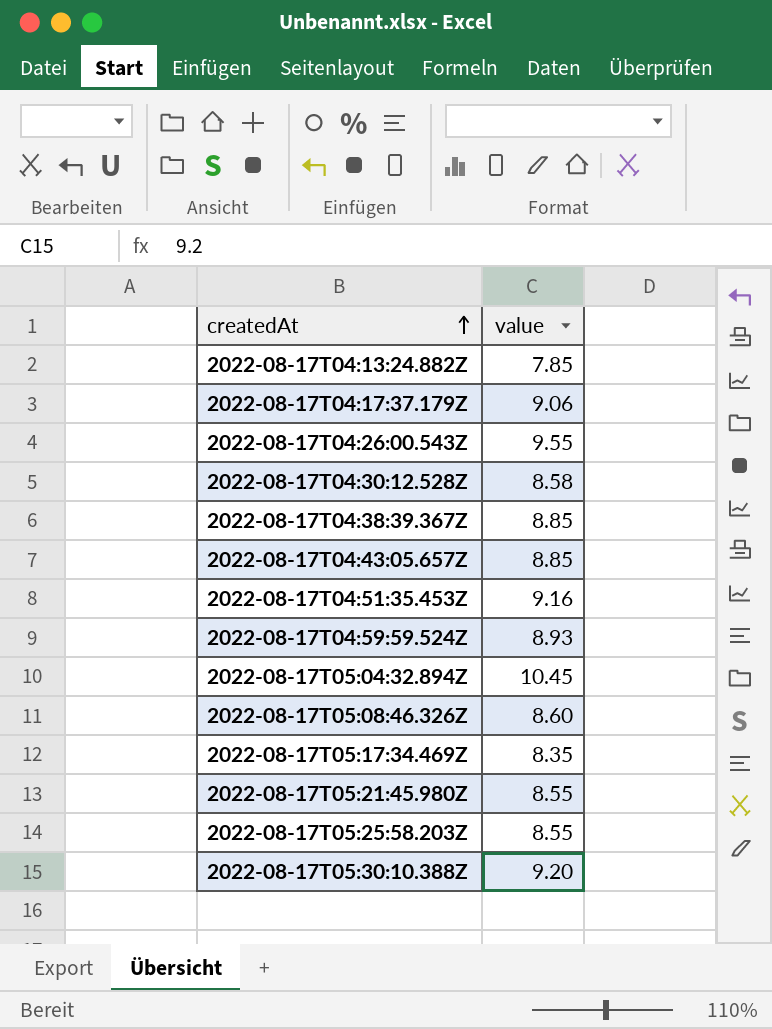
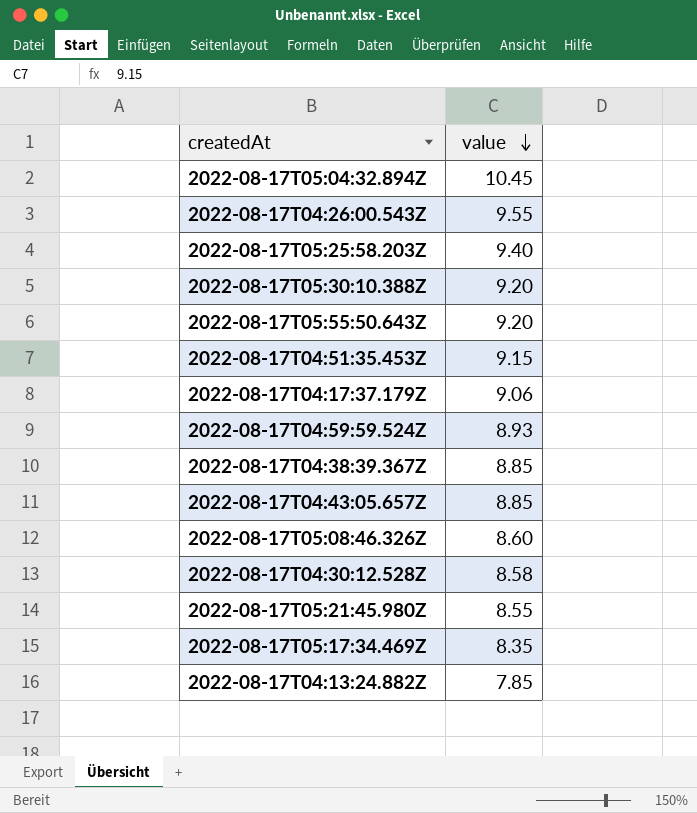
row order: createdAt ascending -> value descending
2022-08-17T05:25:58.203Z | value: 8.55 -> 9.40
row 2022-08-17T05:55:50.643Z: none -> 9.20
2022-08-17T04:51:35.453Z | value: 9.16 -> 9.15

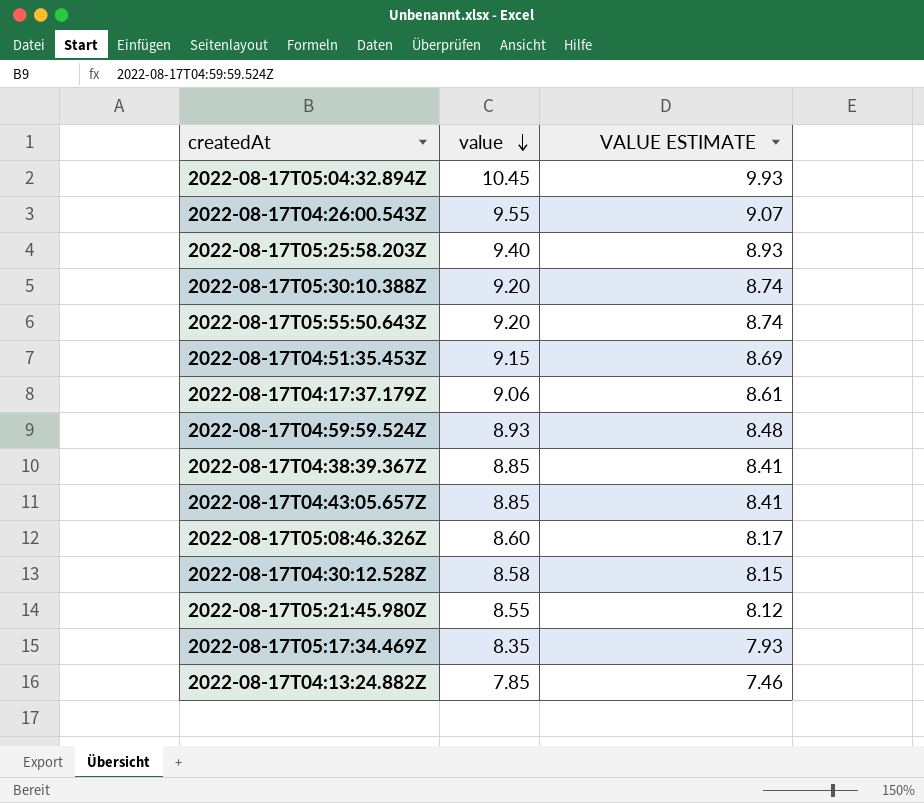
column VALUE ESTIMATE | formula: none -> [value] * 0.95

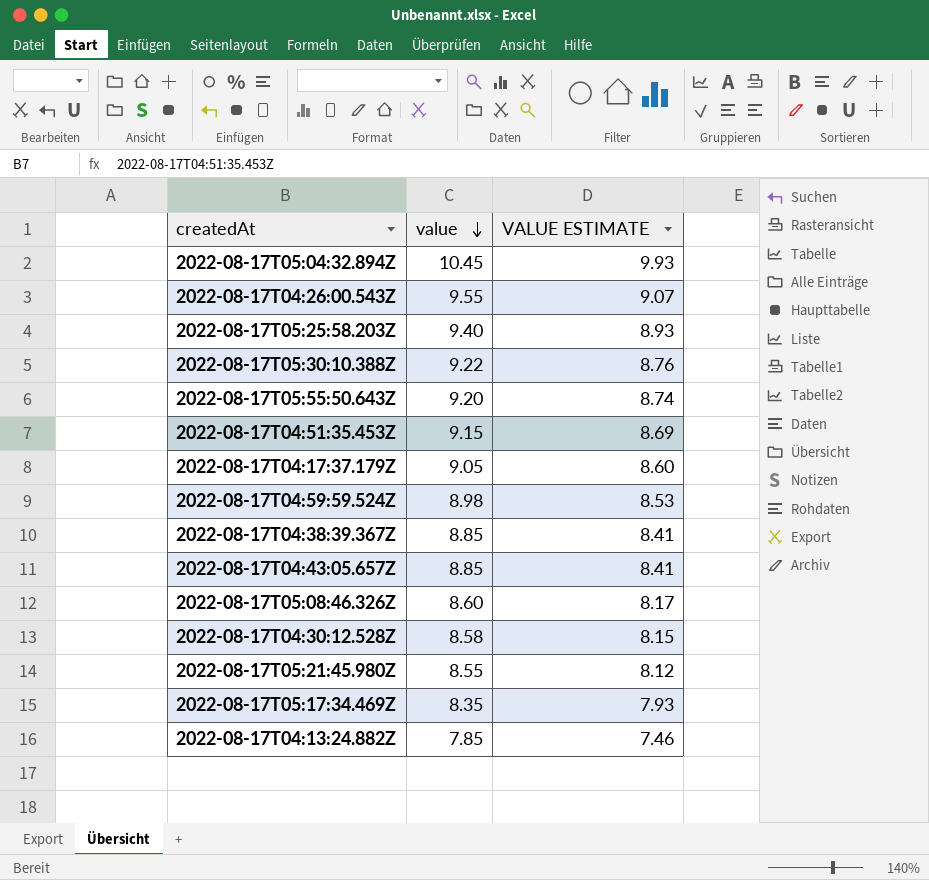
2022-08-17T05:30:10.388Z | value: 9.20 -> 9.22
2022-08-17T05:30:10.388Z | VALUE ESTIMATE: 8.74 -> 8.76
2022-08-17T04:17:37.179Z | value: 9.06 -> 9.05
2022-08-17T04:17:37.179Z | VALUE ESTIMATE: 8.61 -> 8.60
2022-08-17T04:59:59.524Z | value: 8.93 -> 8.98
2022-08-17T04:59:59.524Z | VALUE ESTIMATE: 8.48 -> 8.53

